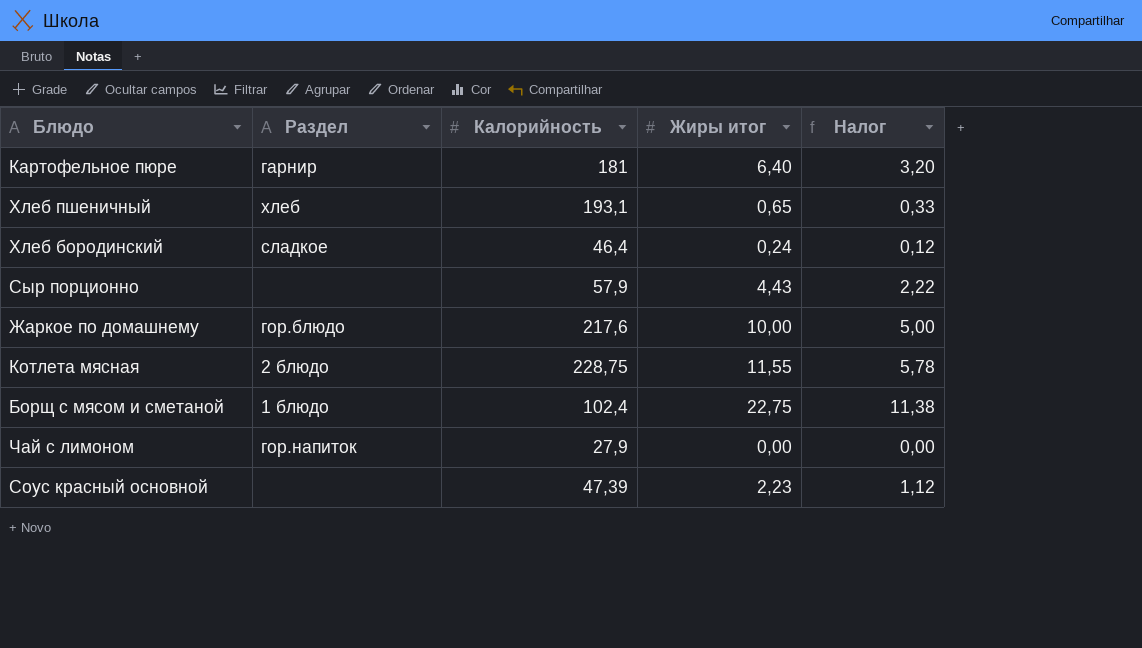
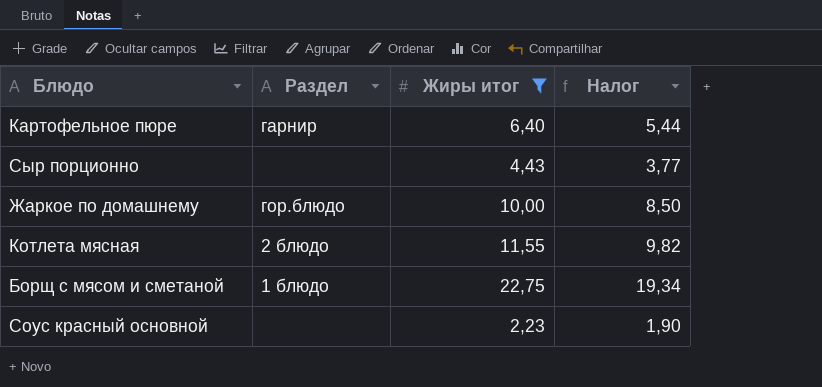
filter: none -> Жиры итог >= 2,23
column Калорийность | position: 3 -> none
column Налог | formula: [Жиры итог] * 0,5 -> [Жиры итог] * 0,85

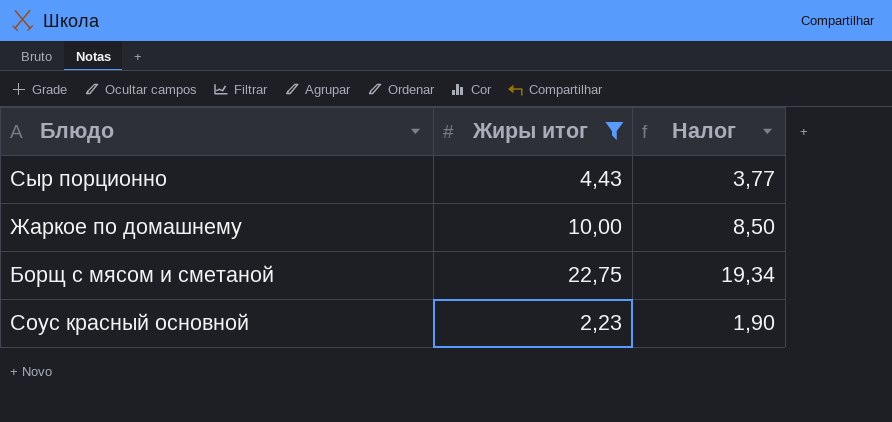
column Раздел | position: 2 -> none
row Картофельное пюре: гарнир | 6,40 | 5,44 -> none
row Котлета мясная: 2 блюдо | 11,55 | 9,82 -> none

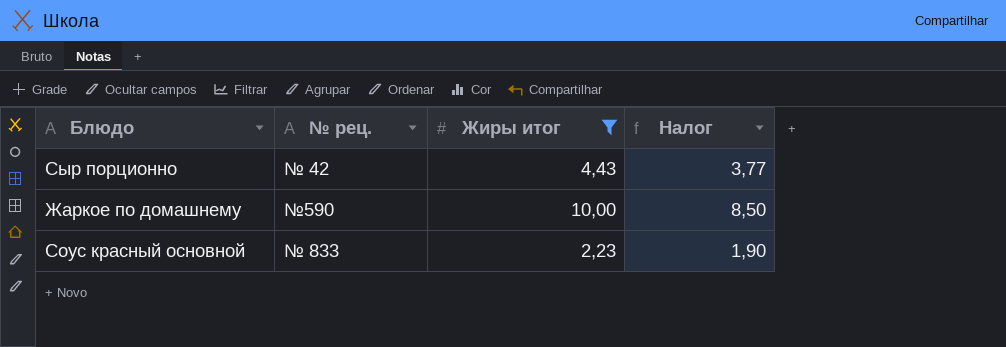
column № рец. | position: none -> 2
row Борщ с мясом и сметаной: 22,75 | 19,34 -> none

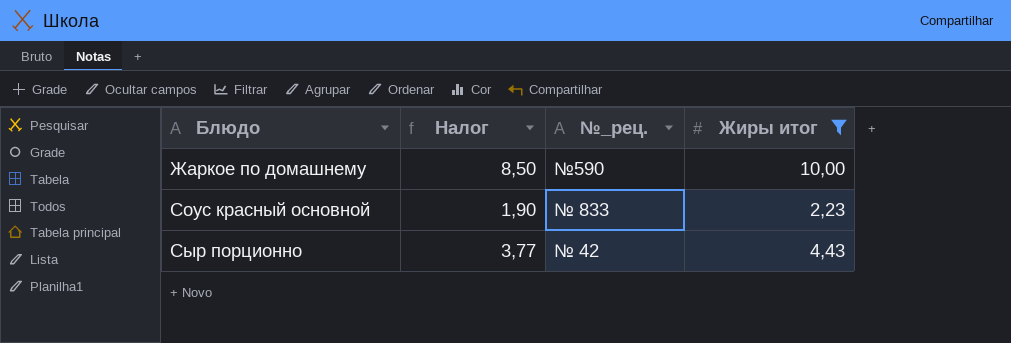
row order: none -> Блюдо ascending
column Налог | position: 4 -> 2
column name: № рец. -> №_рец.

